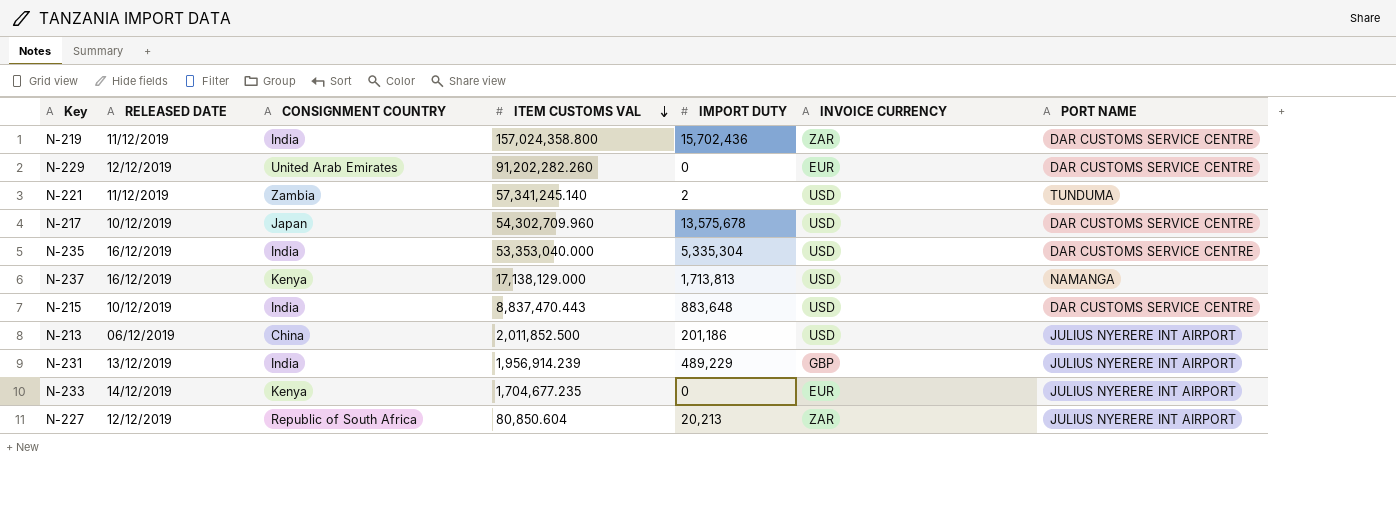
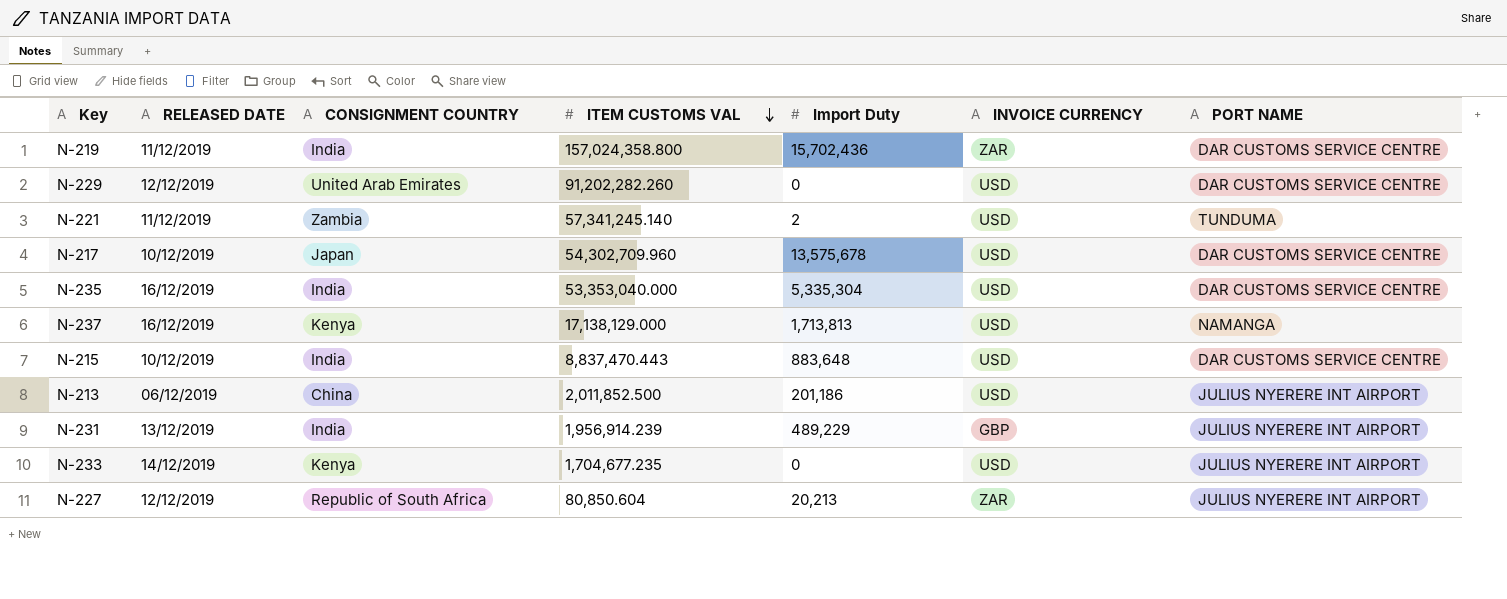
column name: IMPORT DUTY -> Import Duty
N-229 | INVOICE CURRENCY: EUR -> USD
N-233 | INVOICE CURRENCY: EUR -> USD

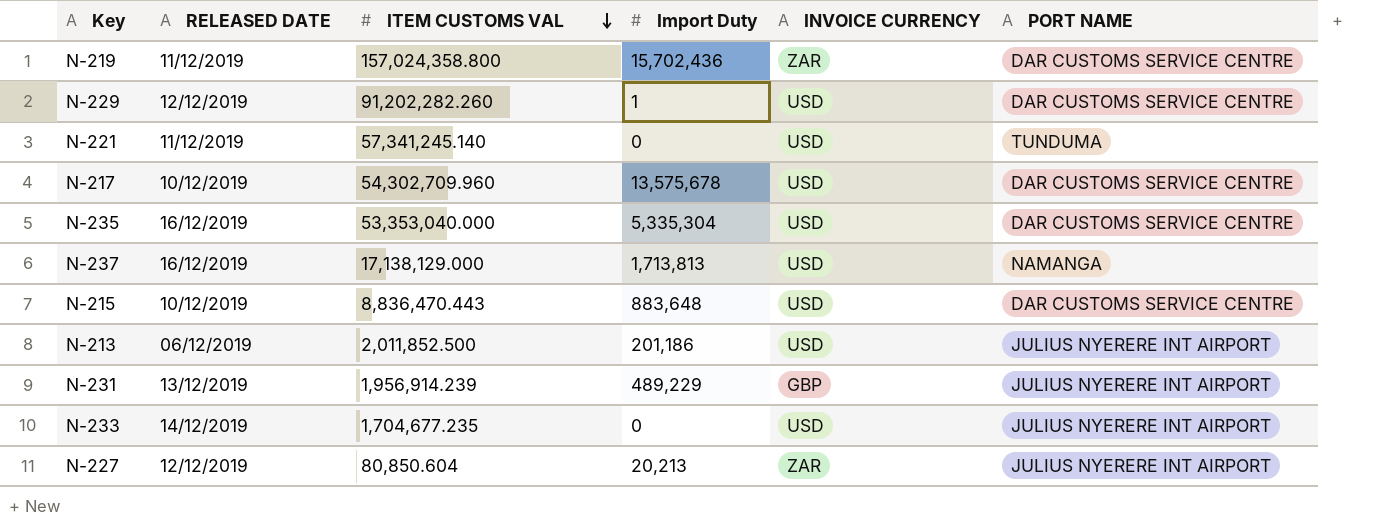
column CONSIGNMENT COUNTRY | position: 3 -> none
N-229 | Import Duty: 0 -> 1
N-221 | Import Duty: 2 -> 0
N-215 | ITEM CUSTOMS VAL: 8,837,470.443 -> 8,836,470.443

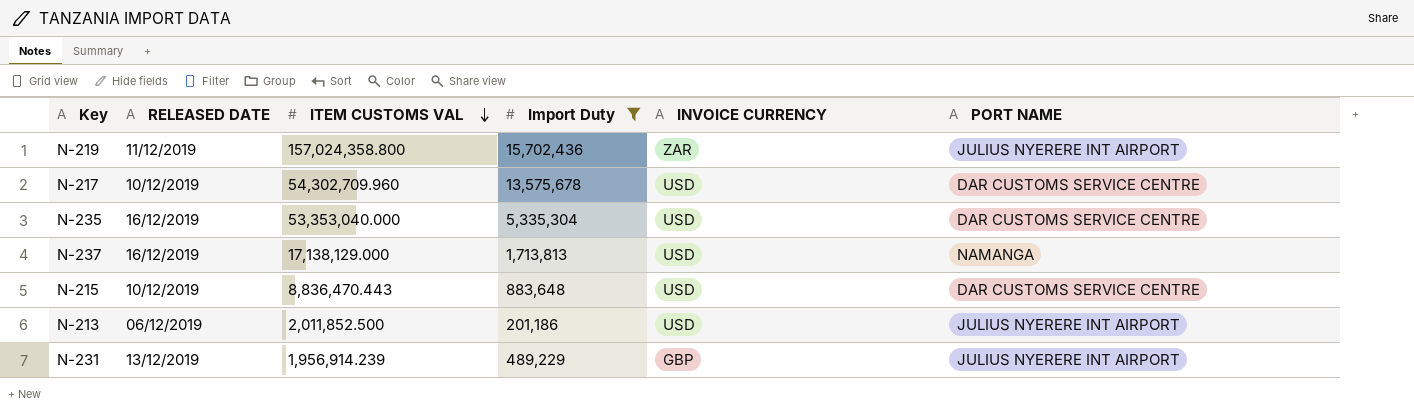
filter: none -> Import Duty >= 201,186
N-219 | PORT NAME: DAR CUSTOMS SERVICE CENTRE -> JULIUS NYERERE INT AIRPORT

